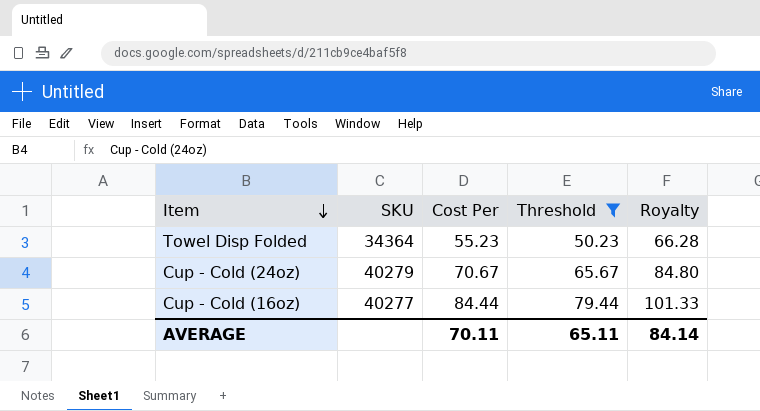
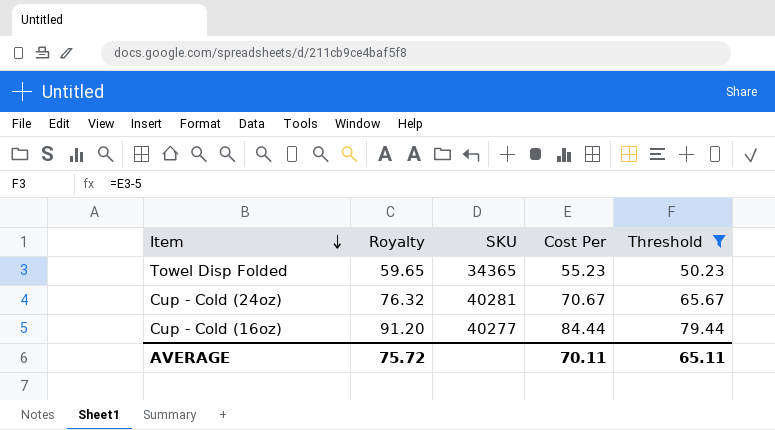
column Royalty | formula: [Cost Per] * 1.2 -> [Cost Per] * 1.08
column Royalty | position: 5 -> 2
Towel Disp Folded | SKU: 34364 -> 34365
Cup - Cold (24oz) | SKU: 40279 -> 40281
AVERAGE | Royalty: 84.14 -> 75.72

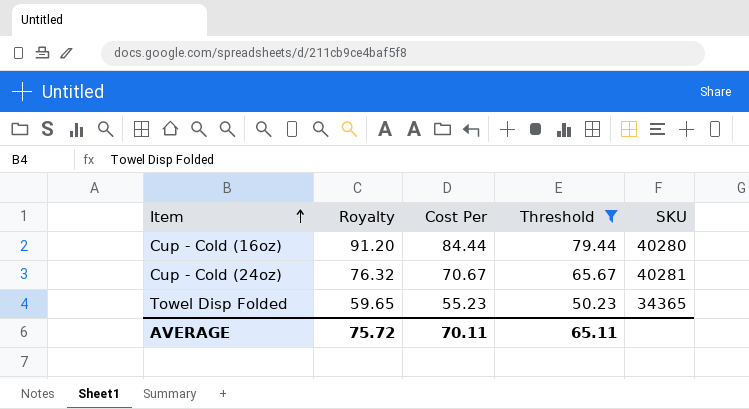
row order: Item descending -> Item ascending
column SKU | position: 3 -> 5
Cup - Cold (16oz) | SKU: 40277 -> 40280

